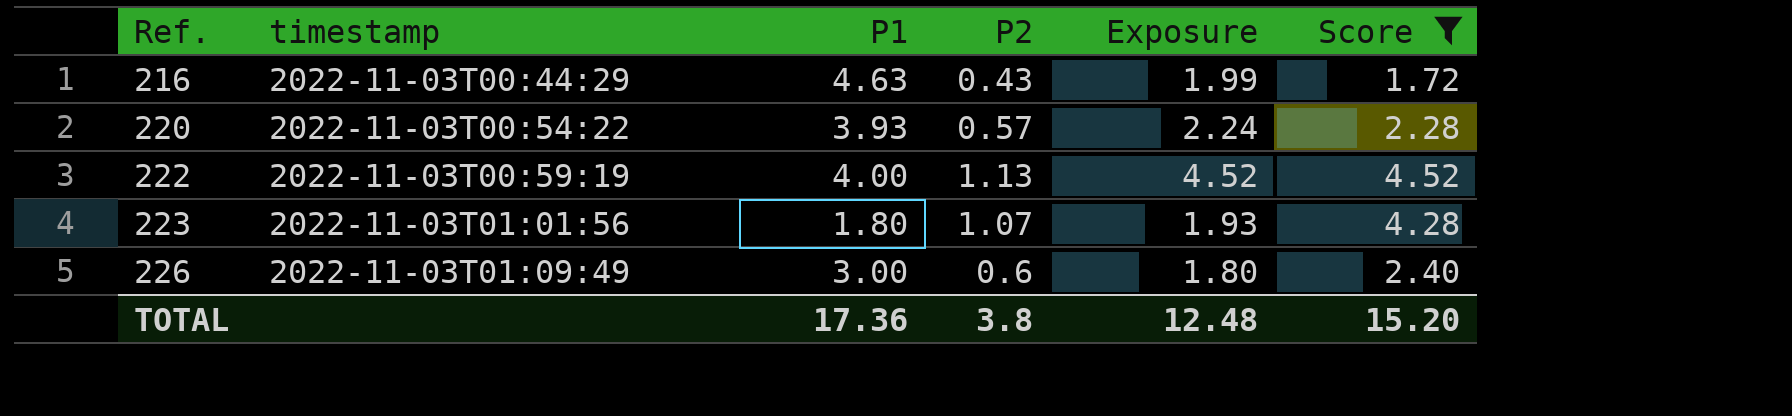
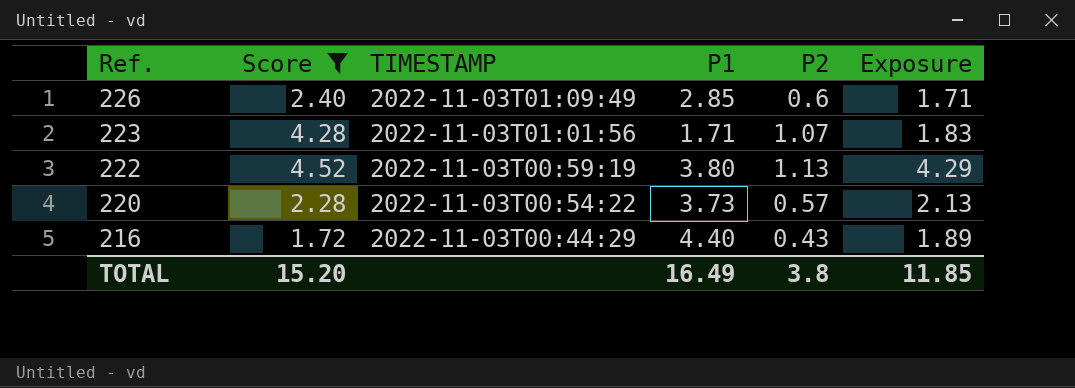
row order: Ref. ascending -> Ref. descending
column Score | position: 6 -> 2
column name: timestamp -> TIMESTAMP
226 | P1: 3.00 -> 2.85
226 | Exposure: 1.80 -> 1.71
223 | P1: 1.80 -> 1.71
223 | Exposure: 1.93 -> 1.83
222 | P1: 4.00 -> 3.80
222 | Exposure: 4.52 -> 4.29
220 | P1: 3.93 -> 3.73
220 | Exposure: 2.24 -> 2.13
216 | P1: 4.63 -> 4.40
216 | Exposure: 1.99 -> 1.89
TOTAL | P1: 17.36 -> 16.49
TOTAL | Exposure: 12.48 -> 11.85

